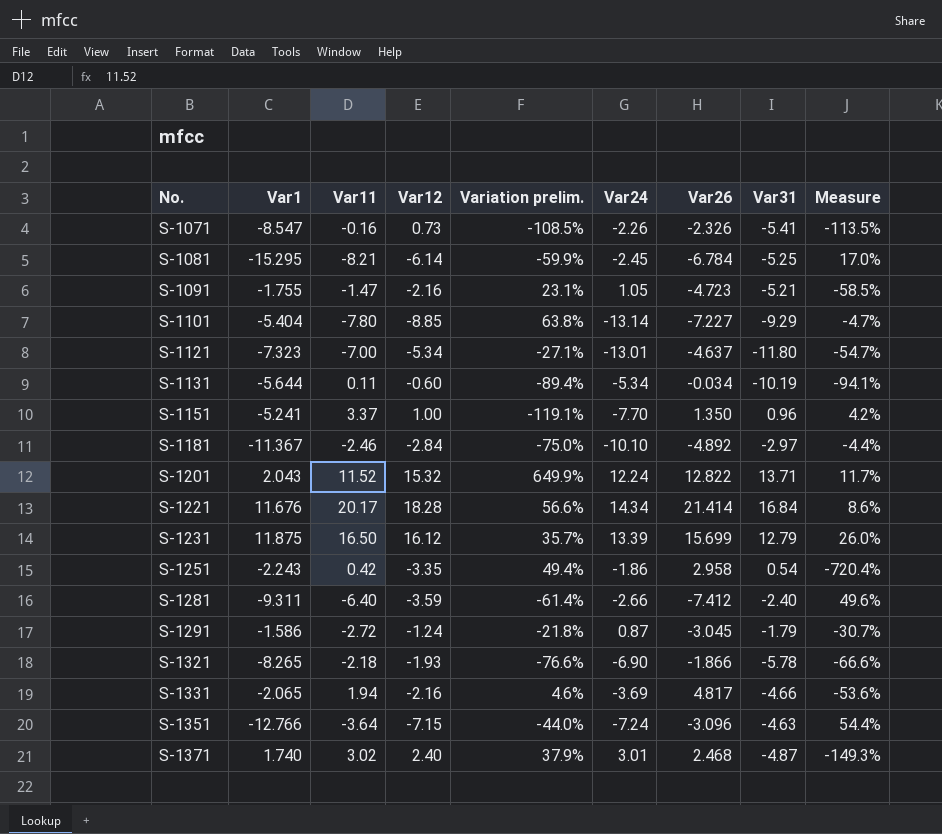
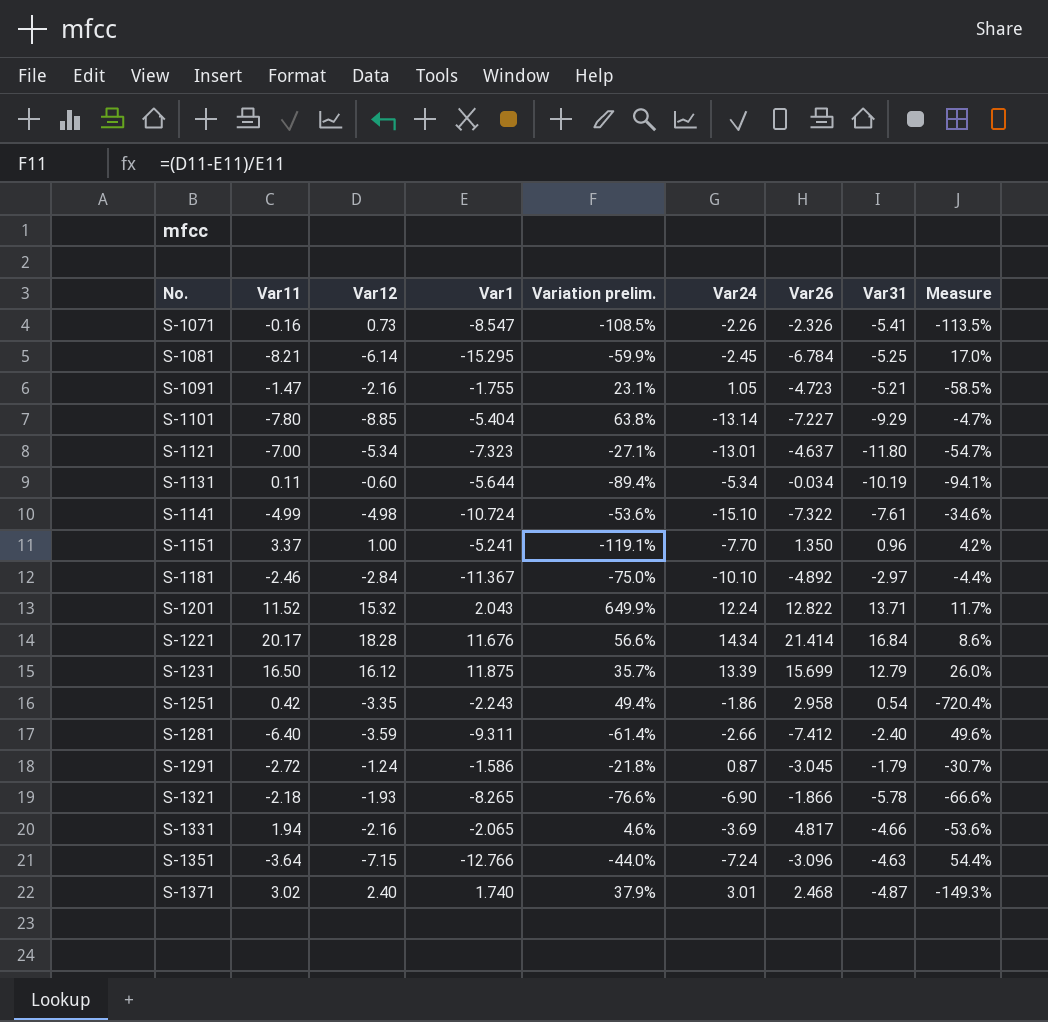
column Var1 | position: 2 -> 4
row S-1141: none -> -4.99 | -4.98 | -10.724 | -53.6% | -15.10 | -7.322 | -7.61 | -34.6%

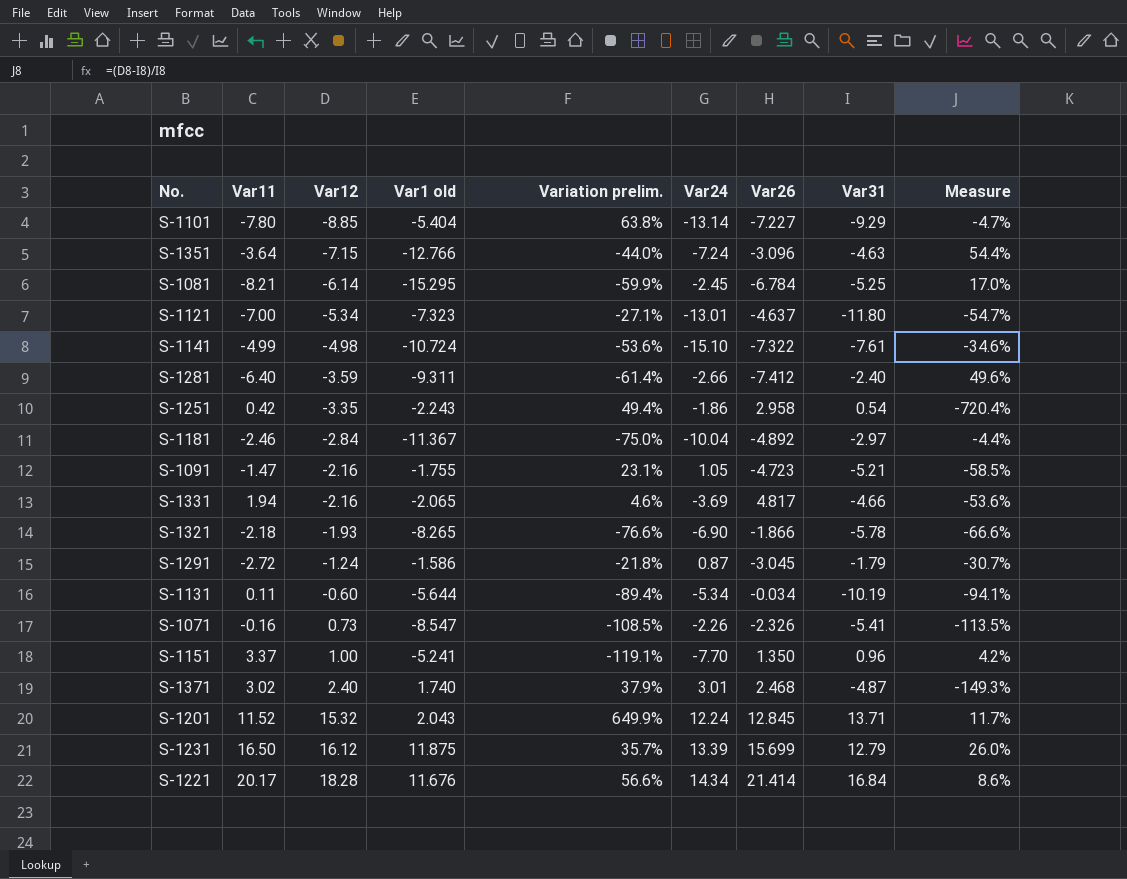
row order: No. ascending -> Var12 ascending
column name: Var1 -> Var1 old
S-1181 | Var24: -10.10 -> -10.04
S-1201 | Var26: 12.822 -> 12.845

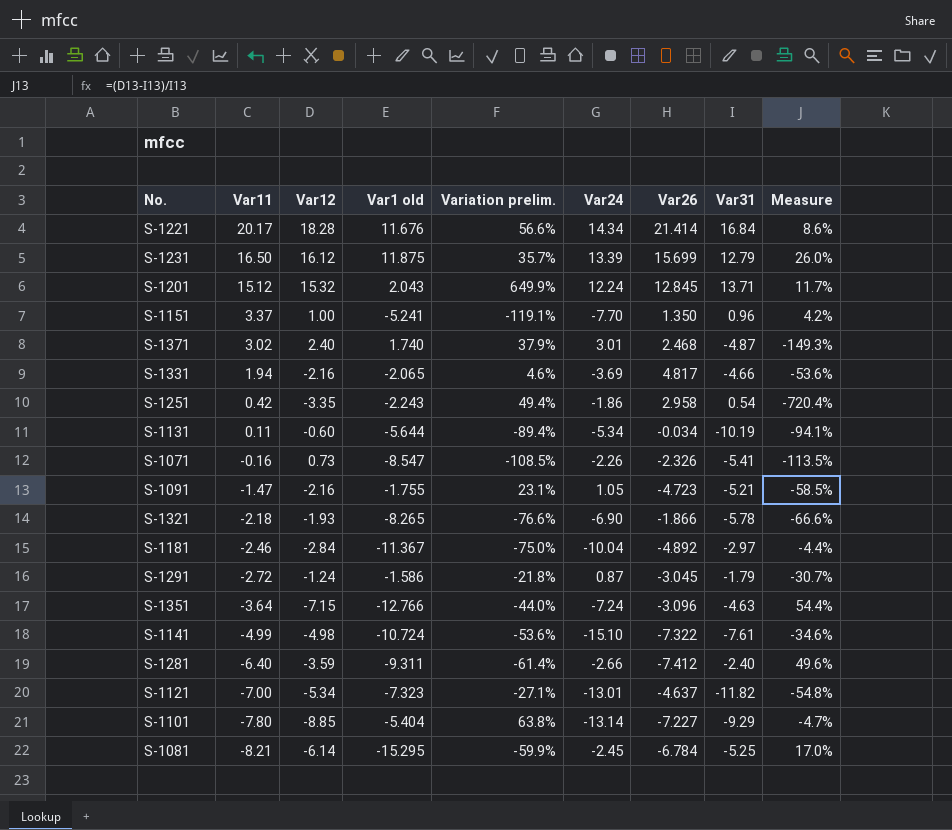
row order: Var12 ascending -> Var11 descending
S-1201 | Var11: 11.52 -> 15.12
S-1121 | Var31: -11.80 -> -11.82
S-1121 | Measure: -54.7% -> -54.8%

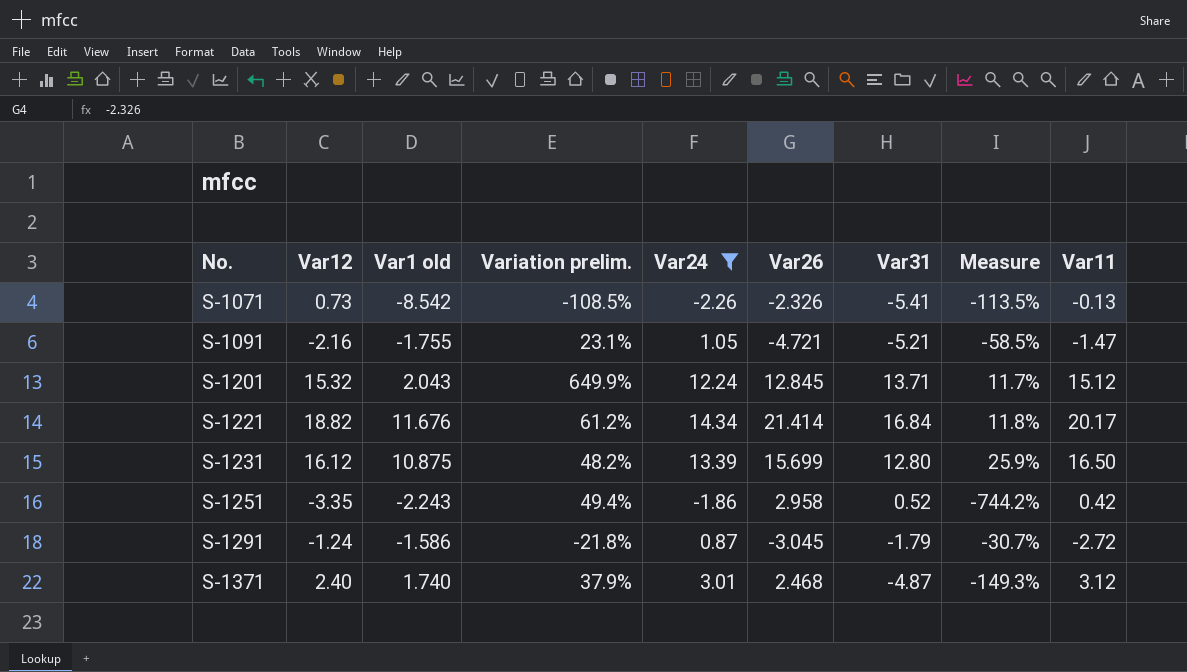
filter: none -> Var24 >= -2.26
row order: Var11 descending -> No. ascending
column Var11 | position: 2 -> 9
S-1071 | Var1 old: -8.547 -> -8.542
S-1071 | Var11: -0.16 -> -0.13
S-1091 | Var26: -4.723 -> -4.721
S-1221 | Var12: 18.28 -> 18.82
S-1221 | Variation prelim.: 56.6% -> 61.2%
S-1221 | Measure: 8.6% -> 11.8%
S-1231 | Var1 old: 11.875 -> 10.875
S-1231 | Variation prelim.: 35.7% -> 48.2%
S-1231 | Var31: 12.79 -> 12.80
S-1231 | Measure: 26.0% -> 25.9%
S-1251 | Var31: 0.54 -> 0.52
S-1251 | Measure: -720.4% -> -744.2%
S-1371 | Var11: 3.02 -> 3.12

